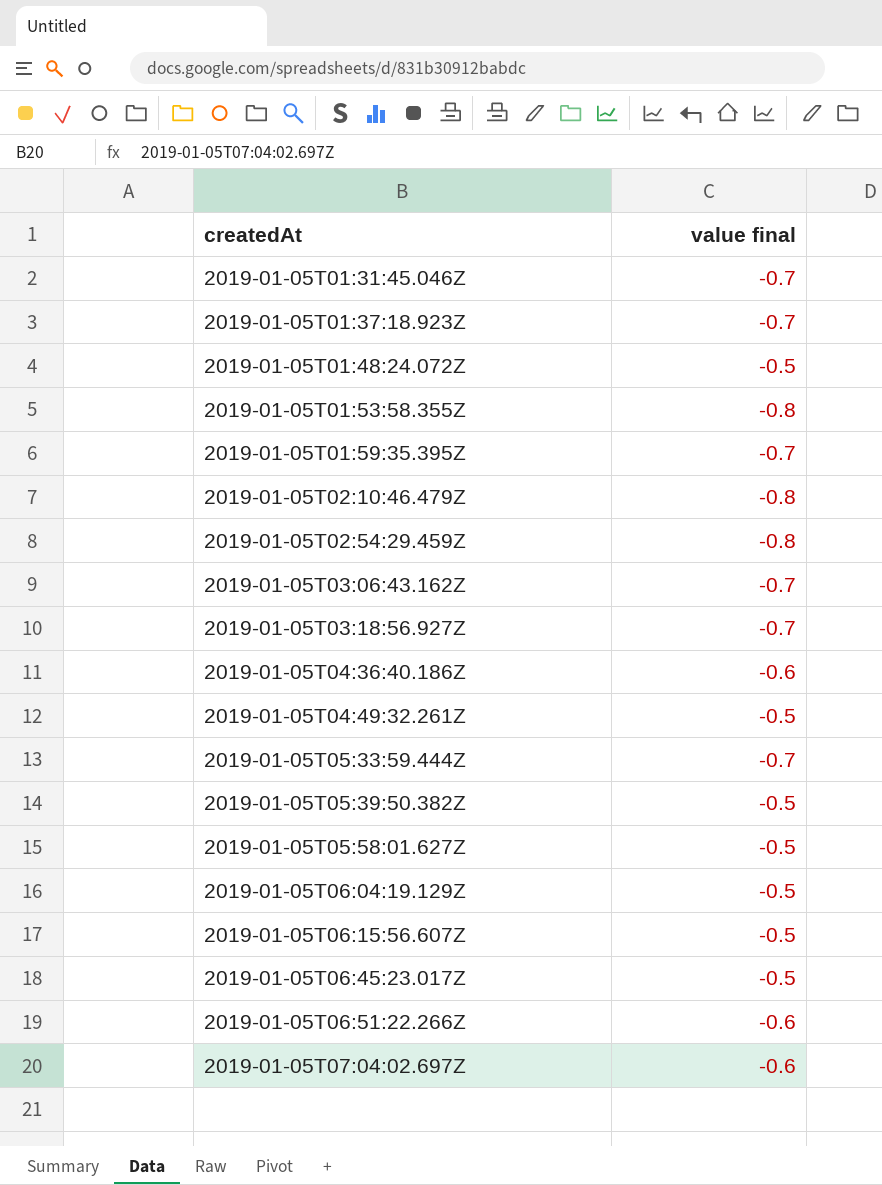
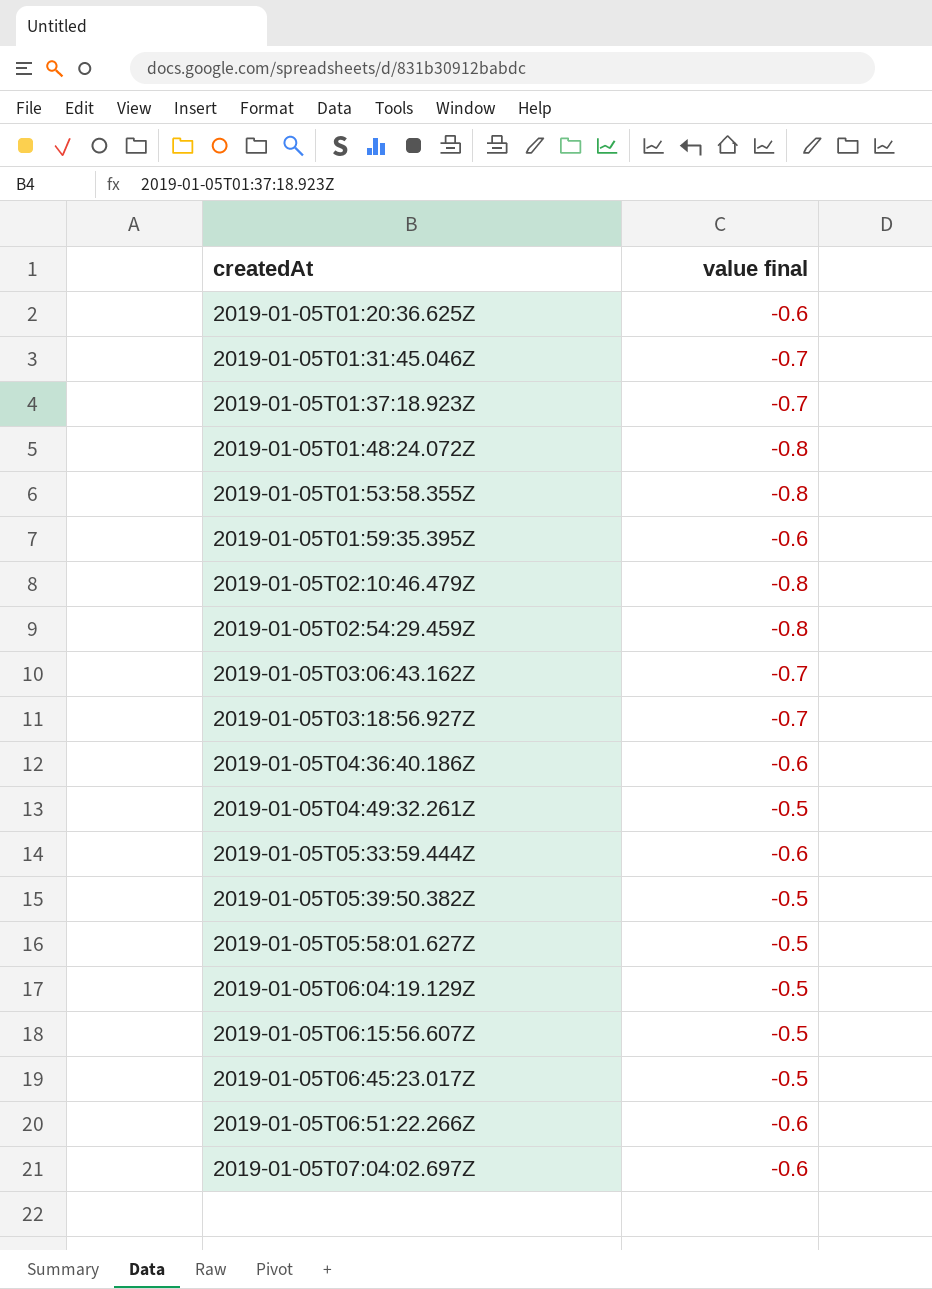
row 2019-01-05T01:20:36.625Z: none -> -0.6
2019-01-05T01:48:24.072Z | value final: -0.5 -> -0.8
2019-01-05T01:59:35.395Z | value final: -0.7 -> -0.6
2019-01-05T05:33:59.444Z | value final: -0.7 -> -0.6

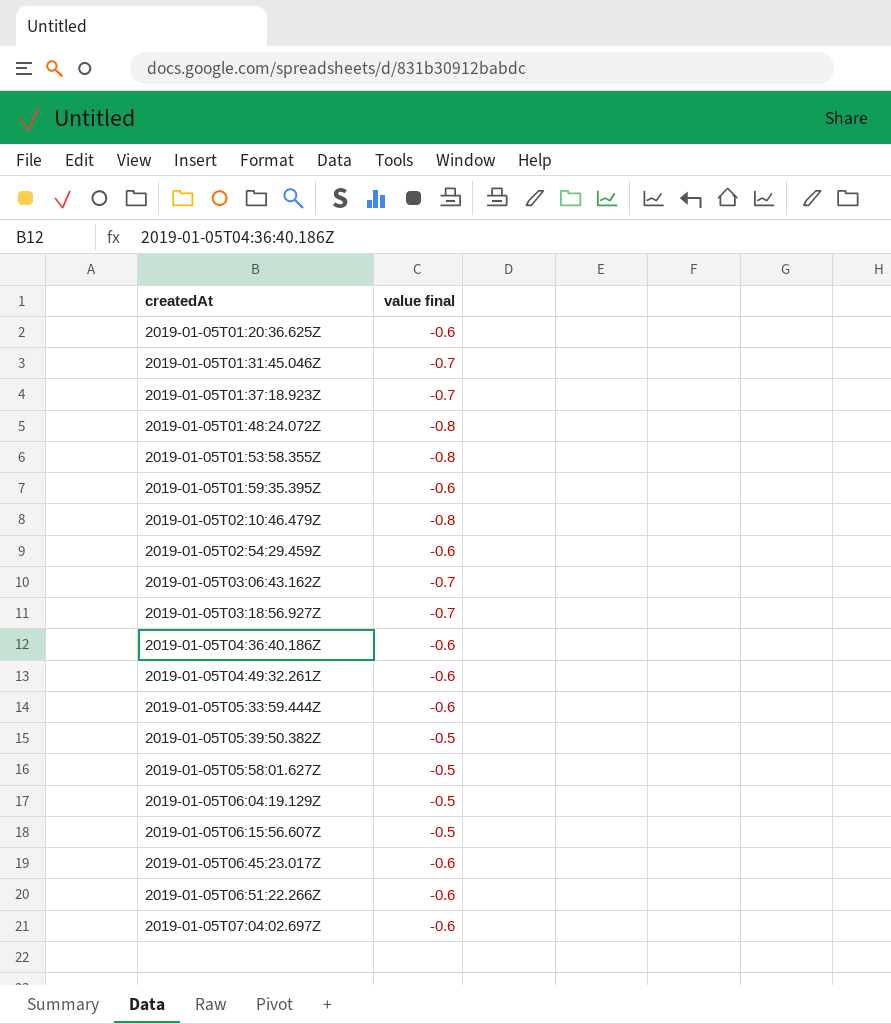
2019-01-05T02:54:29.459Z | value final: -0.8 -> -0.6
2019-01-05T04:49:32.261Z | value final: -0.5 -> -0.6
2019-01-05T06:45:23.017Z | value final: -0.5 -> -0.6

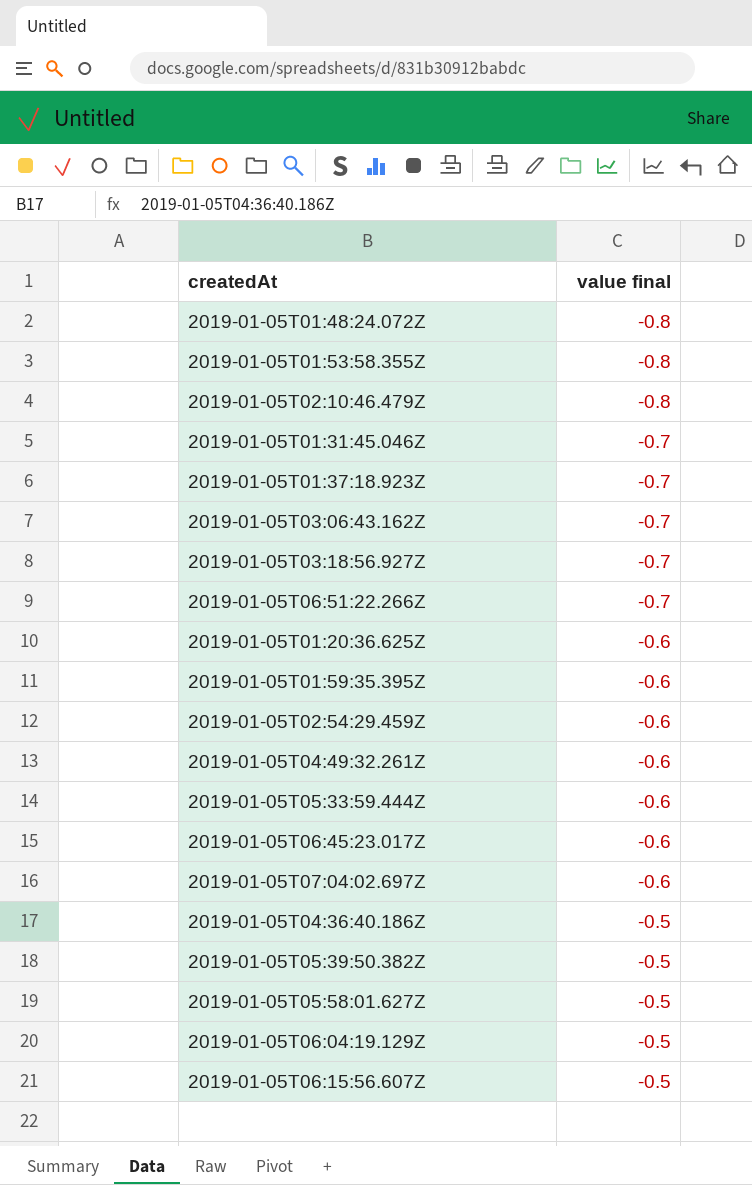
row order: createdAt ascending -> value final ascending
2019-01-05T06:51:22.266Z | value final: -0.6 -> -0.7
2019-01-05T04:36:40.186Z | value final: -0.6 -> -0.5

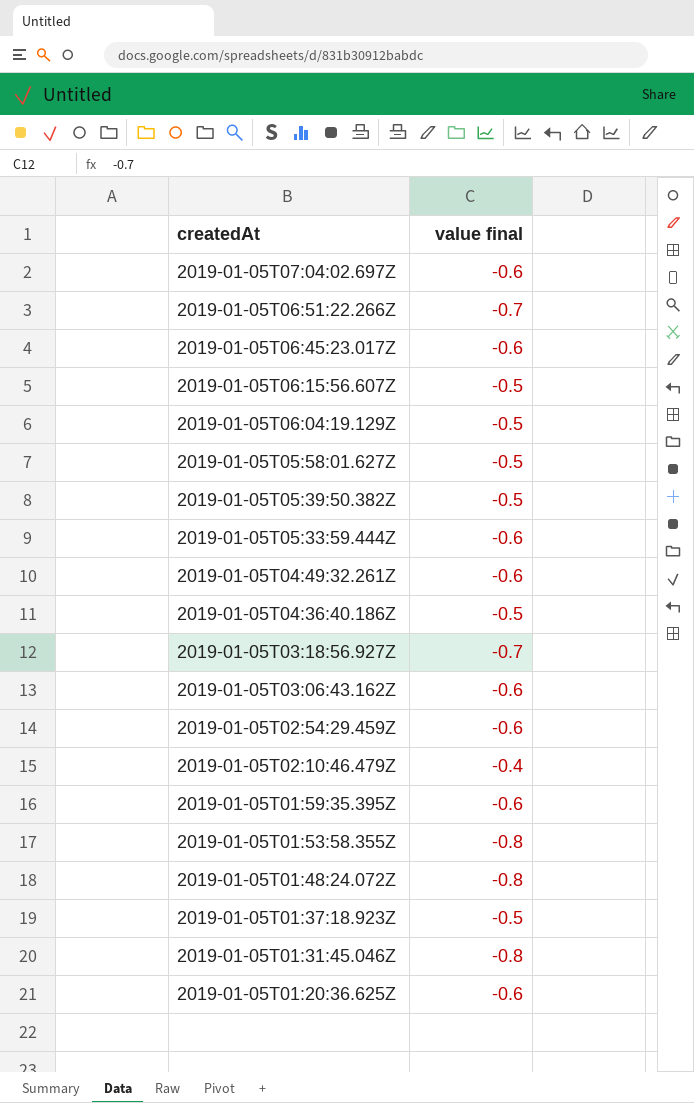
row order: value final ascending -> createdAt descending
2019-01-05T03:06:43.162Z | value final: -0.7 -> -0.6
2019-01-05T02:10:46.479Z | value final: -0.8 -> -0.4
2019-01-05T01:37:18.923Z | value final: -0.7 -> -0.5
2019-01-05T01:31:45.046Z | value final: -0.7 -> -0.8

